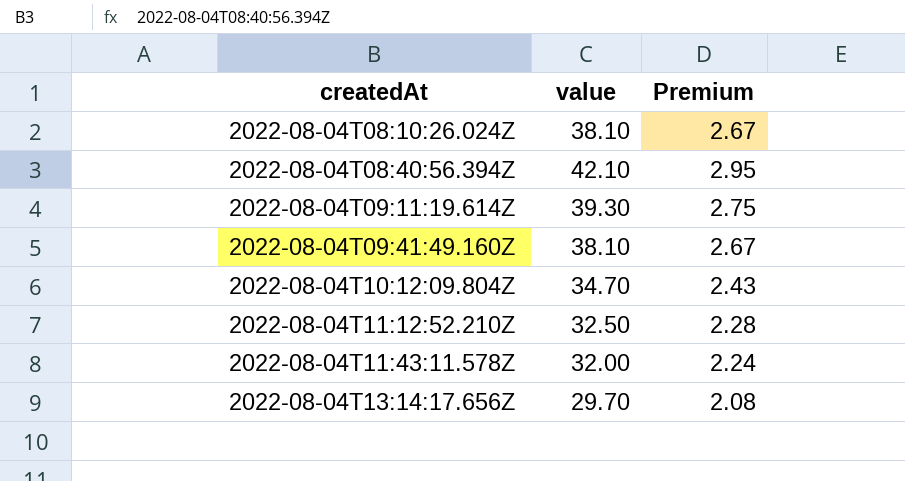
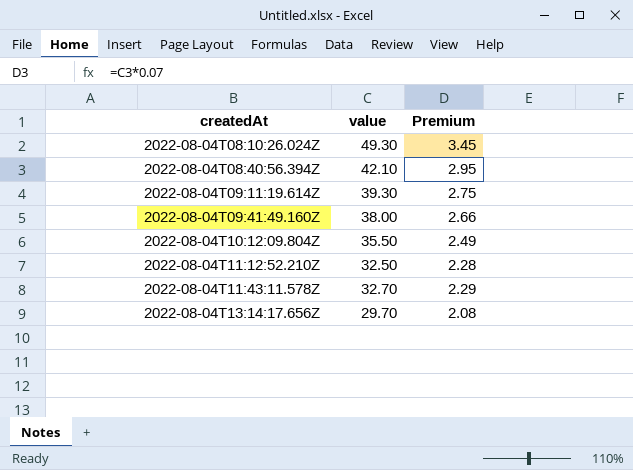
2022-08-04T08:10:26.024Z | value: 38.10 -> 49.30
2022-08-04T08:10:26.024Z | Premium: 2.67 -> 3.45
2022-08-04T09:41:49.160Z | value: 38.10 -> 38.00
2022-08-04T09:41:49.160Z | Premium: 2.67 -> 2.66
2022-08-04T10:12:09.804Z | value: 34.70 -> 35.50
2022-08-04T10:12:09.804Z | Premium: 2.43 -> 2.49
2022-08-04T11:43:11.578Z | value: 32.00 -> 32.70
2022-08-04T11:43:11.578Z | Premium: 2.24 -> 2.29

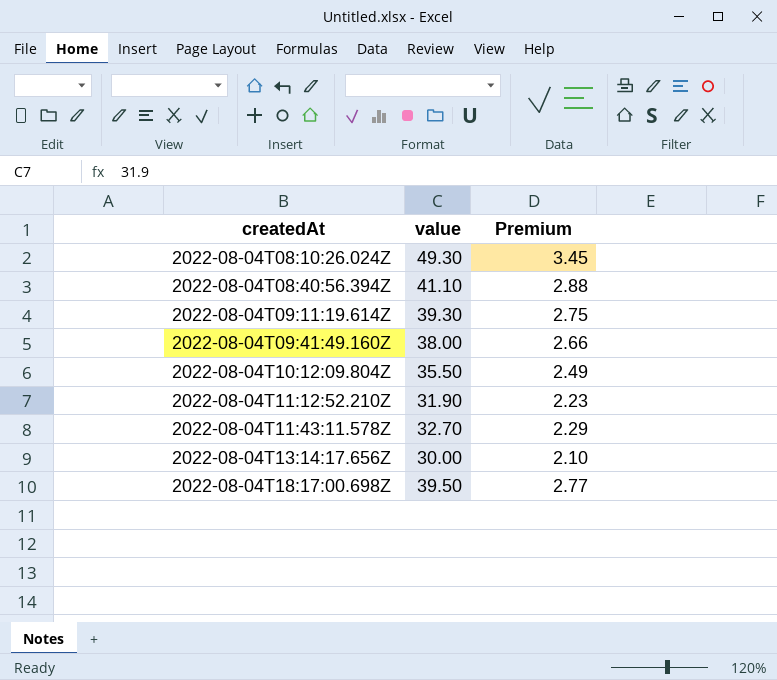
2022-08-04T08:40:56.394Z | value: 42.10 -> 41.10
2022-08-04T08:40:56.394Z | Premium: 2.95 -> 2.88
2022-08-04T11:12:52.210Z | value: 32.50 -> 31.90
2022-08-04T11:12:52.210Z | Premium: 2.28 -> 2.23
2022-08-04T13:14:17.656Z | value: 29.70 -> 30.00
2022-08-04T13:14:17.656Z | Premium: 2.08 -> 2.10
row 2022-08-04T18:17:00.698Z: none -> 39.50 | 2.77

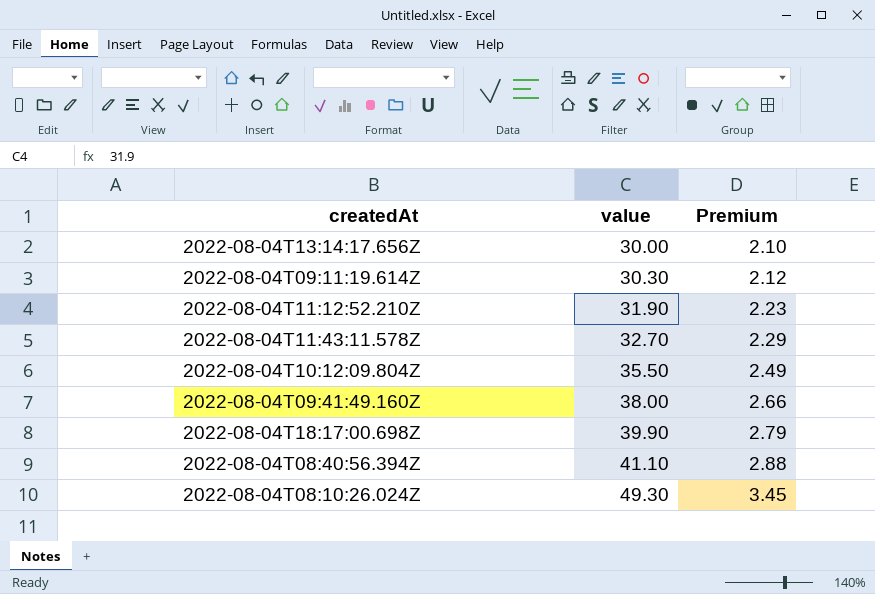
row order: createdAt ascending -> value ascending
2022-08-04T09:11:19.614Z | value: 39.30 -> 30.30
2022-08-04T09:11:19.614Z | Premium: 2.75 -> 2.12
2022-08-04T18:17:00.698Z | value: 39.50 -> 39.90
2022-08-04T18:17:00.698Z | Premium: 2.77 -> 2.79

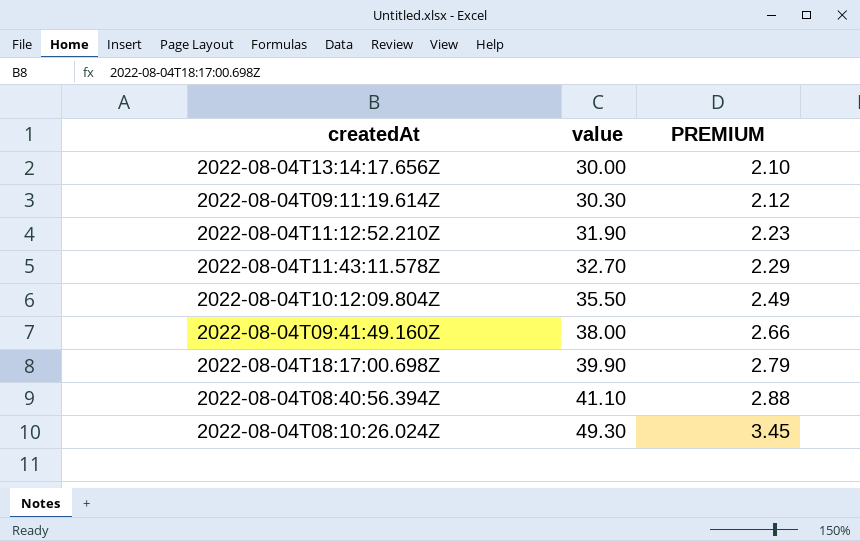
column name: Premium -> PREMIUM

